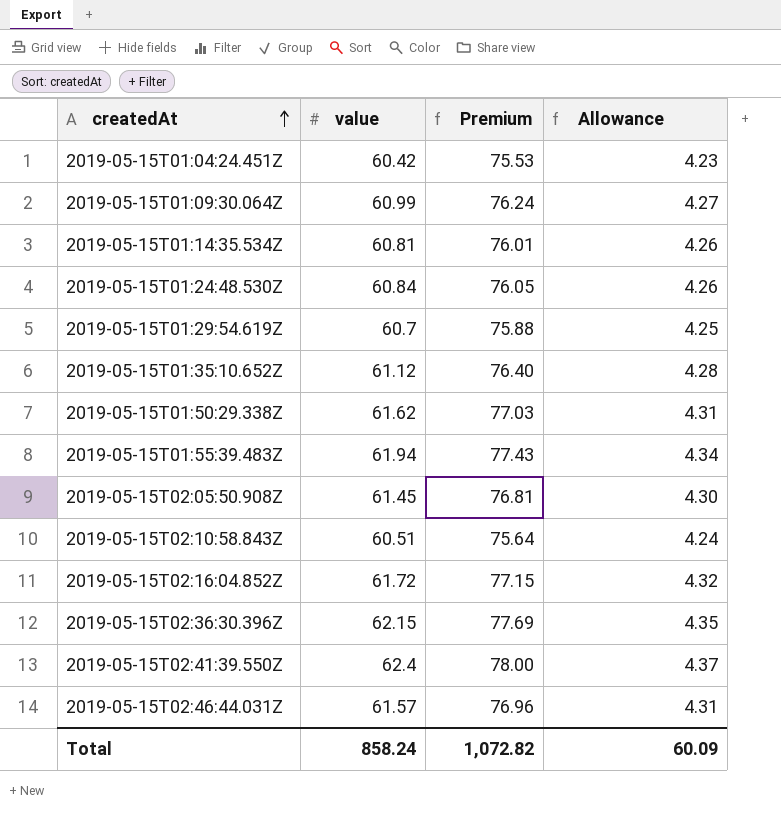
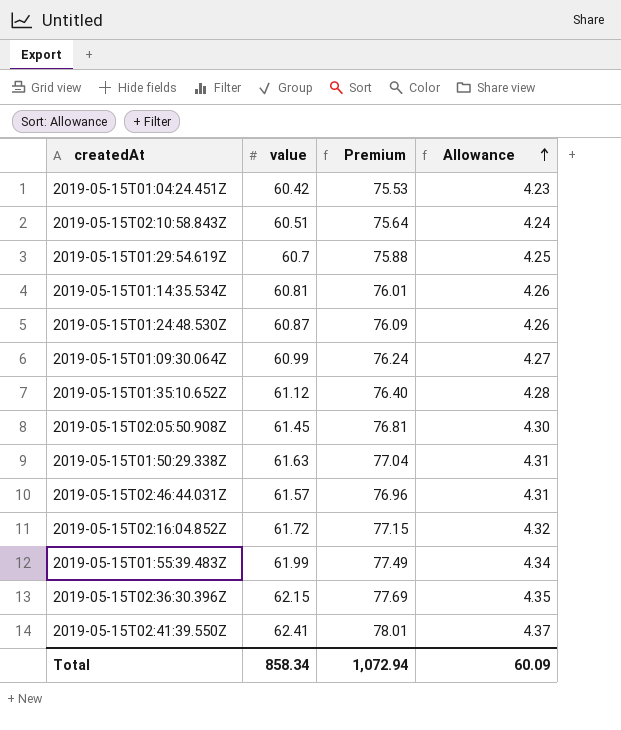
row order: createdAt ascending -> Allowance ascending
2019-05-15T01:24:48.530Z | value: 60.84 -> 60.87
2019-05-15T01:24:48.530Z | Premium: 76.05 -> 76.09
2019-05-15T01:50:29.338Z | value: 61.62 -> 61.63
2019-05-15T01:50:29.338Z | Premium: 77.03 -> 77.04
2019-05-15T01:55:39.483Z | value: 61.94 -> 61.99
2019-05-15T01:55:39.483Z | Premium: 77.43 -> 77.49
2019-05-15T02:41:39.550Z | value: 62.4 -> 62.41
2019-05-15T02:41:39.550Z | Premium: 78.00 -> 78.01
Total | value: 858.24 -> 858.34
Total | Premium: 1,072.82 -> 1,072.94

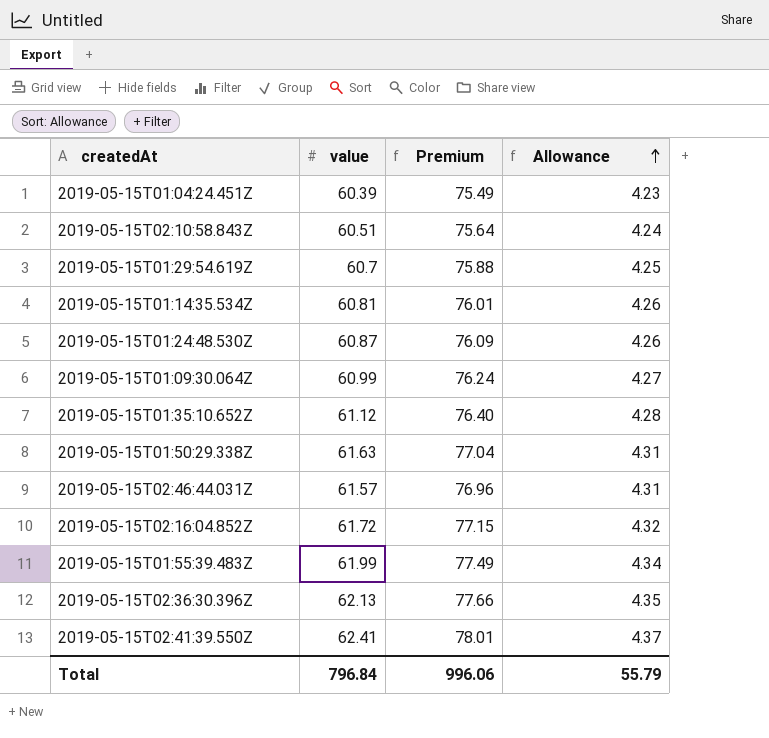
row 2019-05-15T02:05:50.908Z: 61.45 | 76.81 | 4.30 -> none
2019-05-15T01:04:24.451Z | value: 60.42 -> 60.39
2019-05-15T01:04:24.451Z | Premium: 75.53 -> 75.49
2019-05-15T02:36:30.396Z | value: 62.15 -> 62.13
2019-05-15T02:36:30.396Z | Premium: 77.69 -> 77.66
Total | value: 858.34 -> 796.84
Total | Premium: 1,072.94 -> 996.06
Total | Allowance: 60.09 -> 55.79

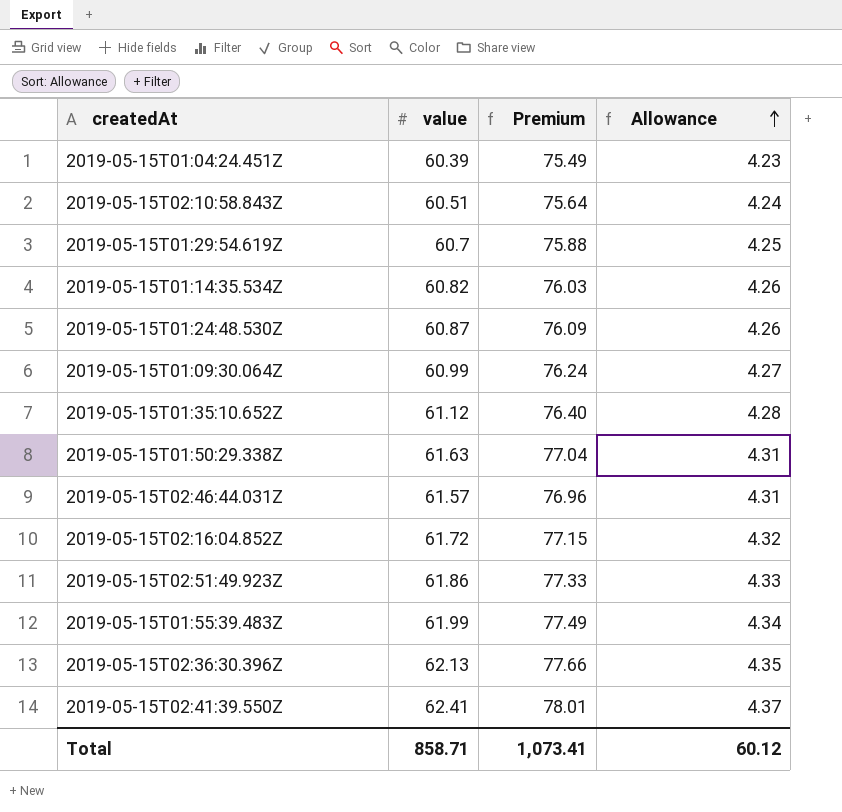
2019-05-15T01:14:35.534Z | value: 60.81 -> 60.82
2019-05-15T01:14:35.534Z | Premium: 76.01 -> 76.03
row 2019-05-15T02:51:49.923Z: none -> 61.86 | 77.33 | 4.33
Total | value: 796.84 -> 858.71
Total | Premium: 996.06 -> 1,073.41
Total | Allowance: 55.79 -> 60.12

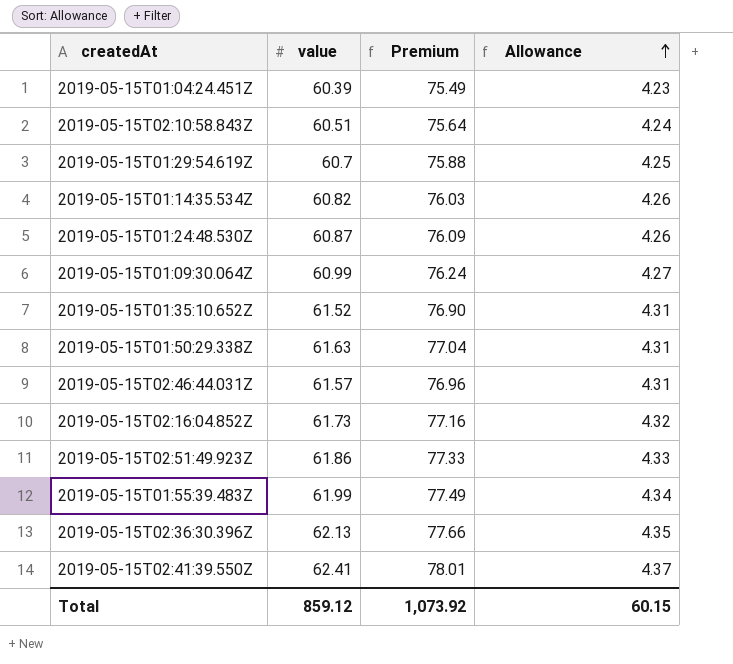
2019-05-15T01:35:10.652Z | value: 61.12 -> 61.52
2019-05-15T01:35:10.652Z | Premium: 76.40 -> 76.90
2019-05-15T01:35:10.652Z | Allowance: 4.28 -> 4.31
2019-05-15T02:16:04.852Z | value: 61.72 -> 61.73
2019-05-15T02:16:04.852Z | Premium: 77.15 -> 77.16
Total | value: 858.71 -> 859.12
Total | Premium: 1,073.41 -> 1,073.92
Total | Allowance: 60.12 -> 60.15

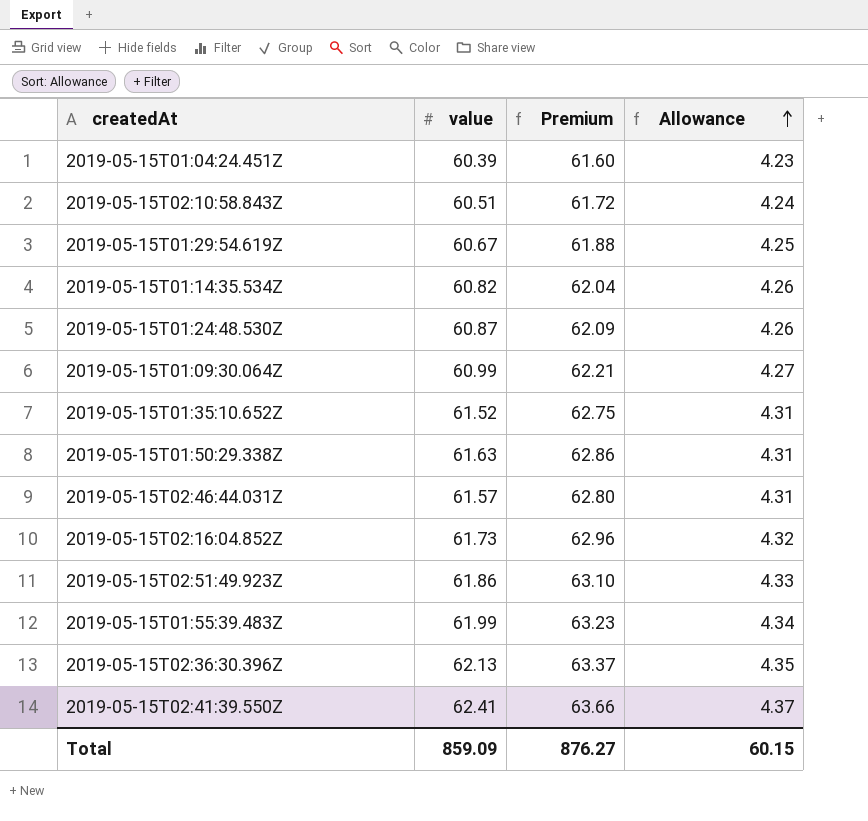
column Premium | formula: [value] * 1.25 -> [value] * 1.02
2019-05-15T01:29:54.619Z | value: 60.7 -> 60.67
Total | value: 859.12 -> 859.09
Total | Premium: 1,073.92 -> 876.27

